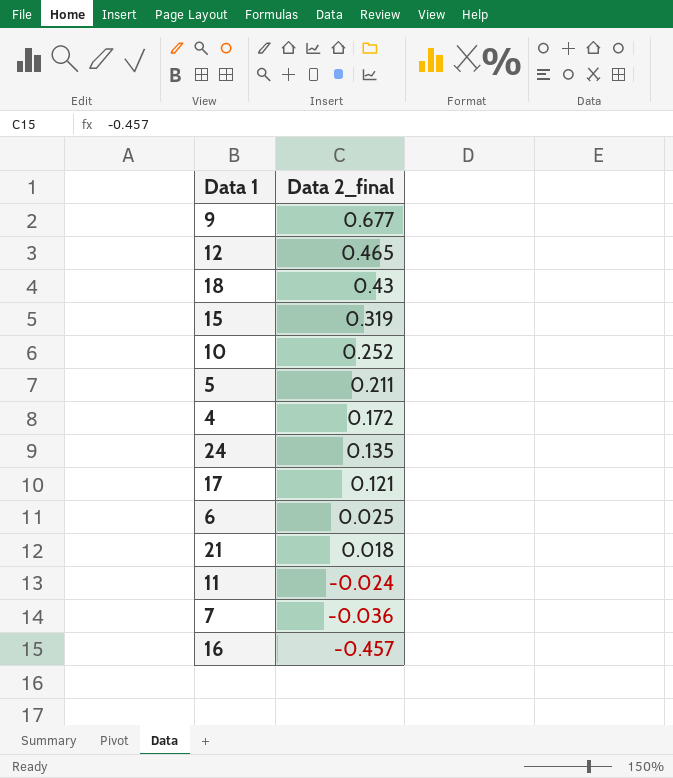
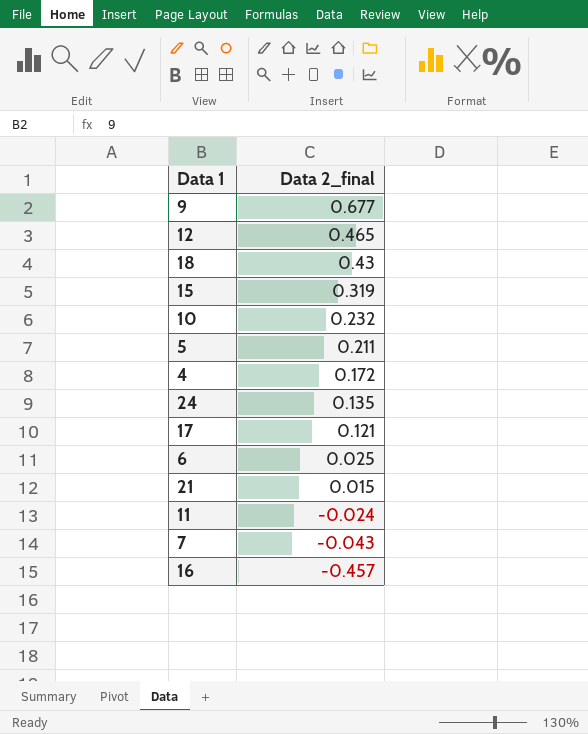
10 | Data 2_final: 0.252 -> 0.232
21 | Data 2_final: 0.018 -> 0.015
7 | Data 2_final: -0.036 -> -0.043

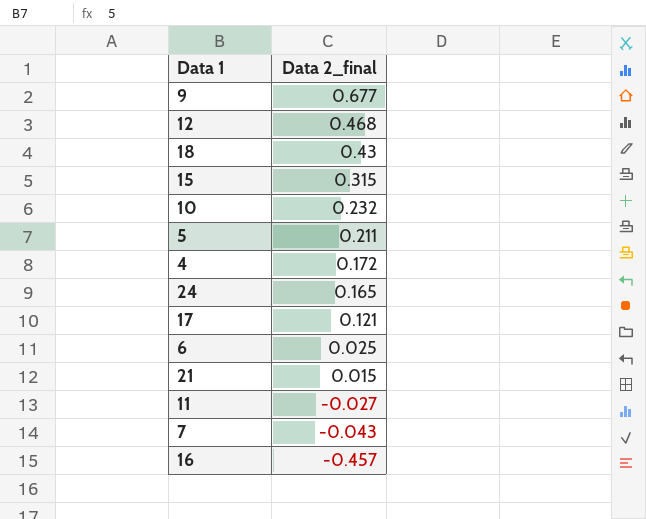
12 | Data 2_final: 0.465 -> 0.468
15 | Data 2_final: 0.319 -> 0.315
24 | Data 2_final: 0.135 -> 0.165
11 | Data 2_final: -0.024 -> -0.027

